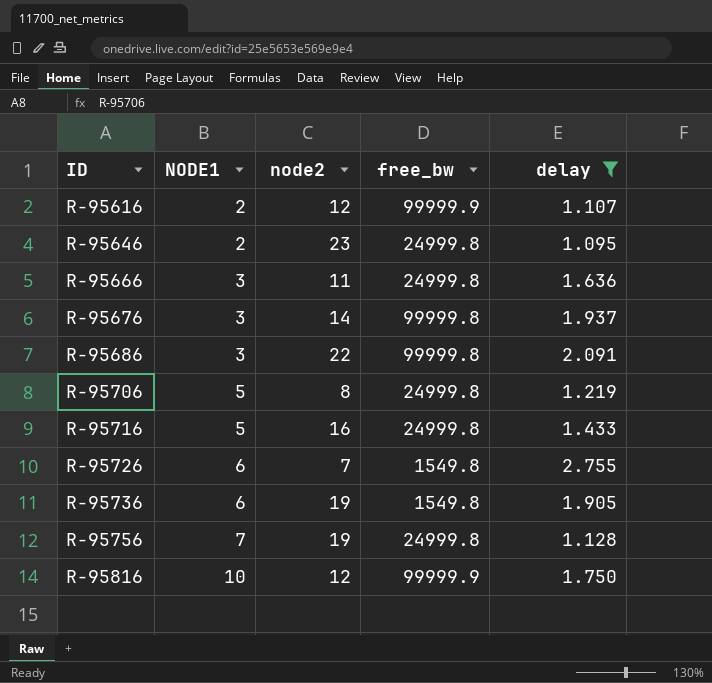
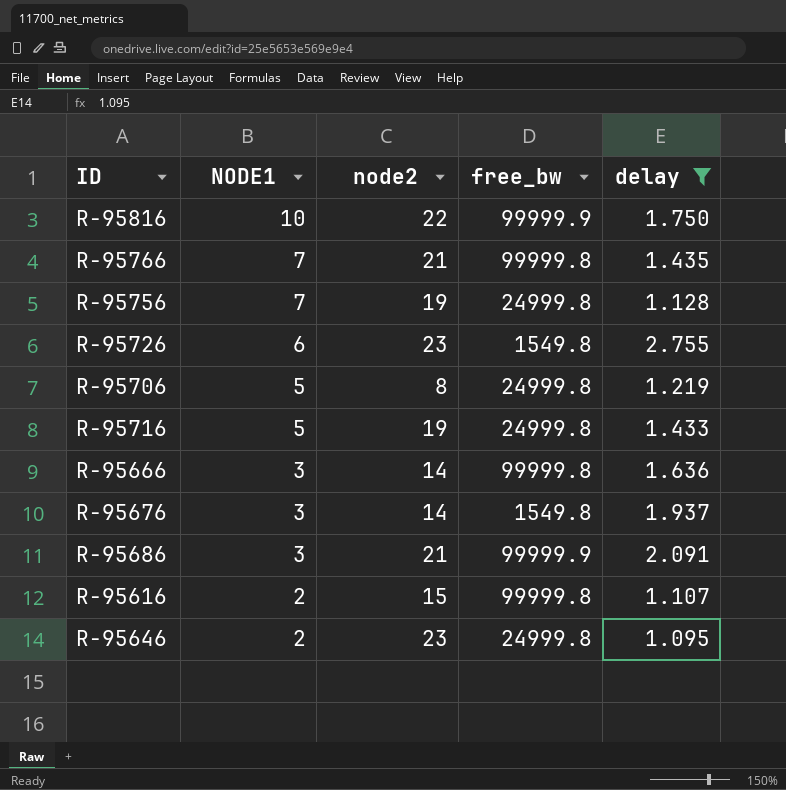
row order: ID ascending -> NODE1 descending
row R-95736: 6 | 19 | 1549.8 | 1.905 -> none
R-95816 | node2: 12 -> 22
row R-95766: none -> 7 | 21 | 99999.8 | 1.435
R-95726 | node2: 7 -> 23
R-95716 | node2: 16 -> 19
R-95666 | node2: 11 -> 14
R-95666 | free_bw: 24999.8 -> 99999.8
R-95676 | free_bw: 99999.8 -> 1549.8
R-95686 | node2: 22 -> 21
R-95686 | free_bw: 99999.8 -> 99999.9
R-95616 | node2: 12 -> 15
R-95616 | free_bw: 99999.9 -> 99999.8

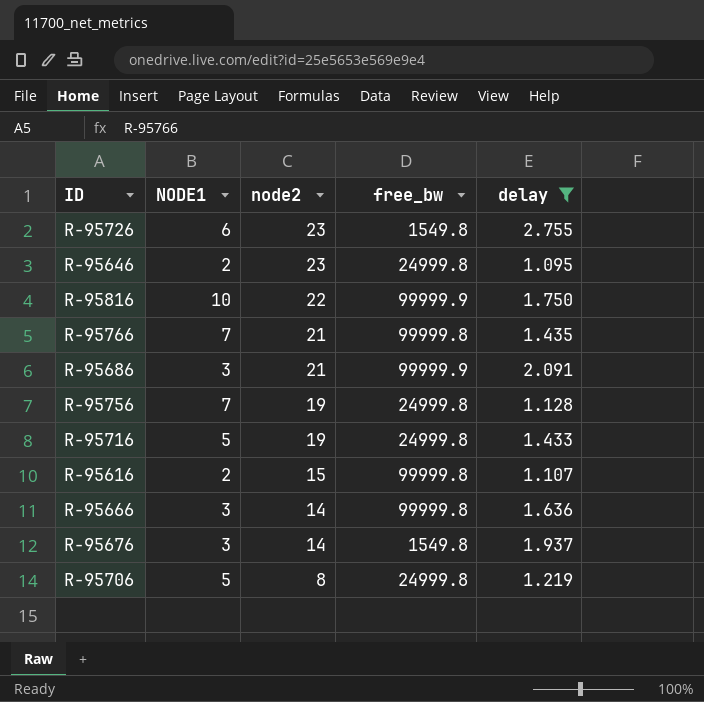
row order: NODE1 descending -> node2 descending

